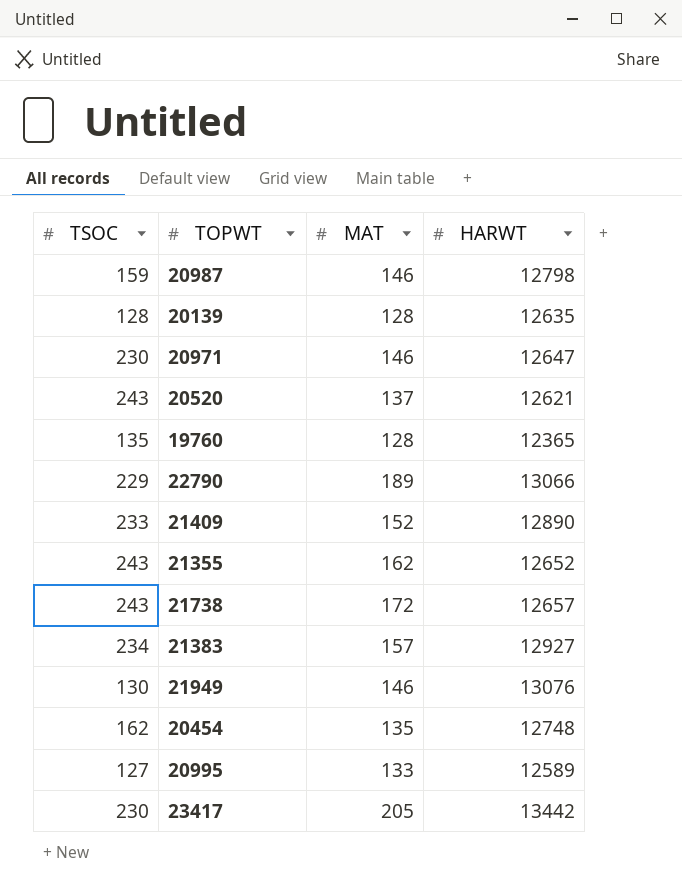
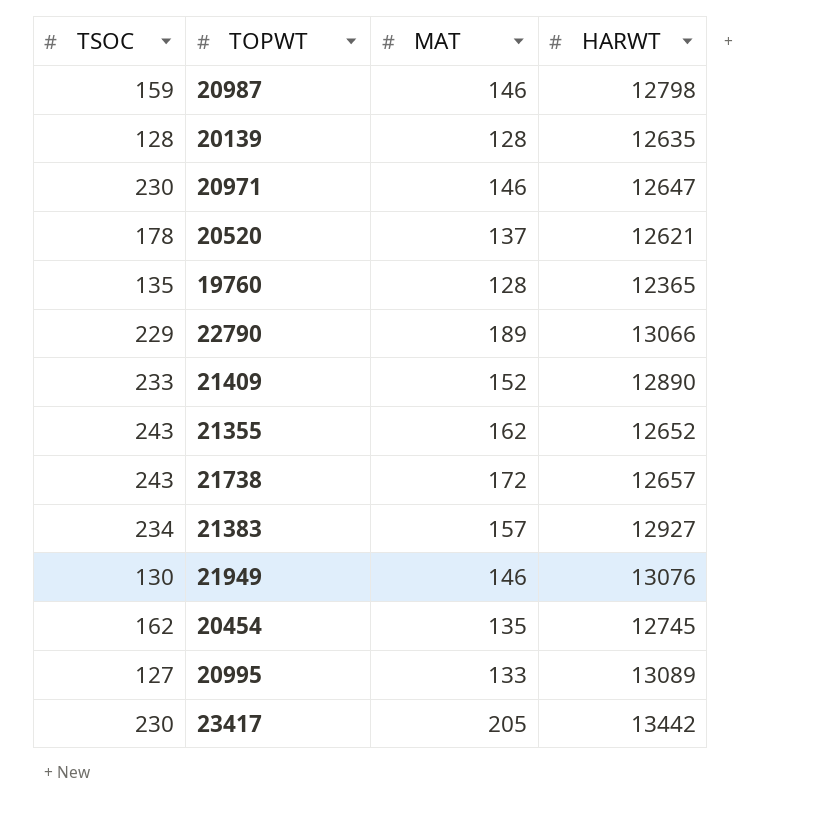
20520 | TSOC: 243 -> 178
20454 | HARWT: 12748 -> 12745
20995 | HARWT: 12589 -> 13089

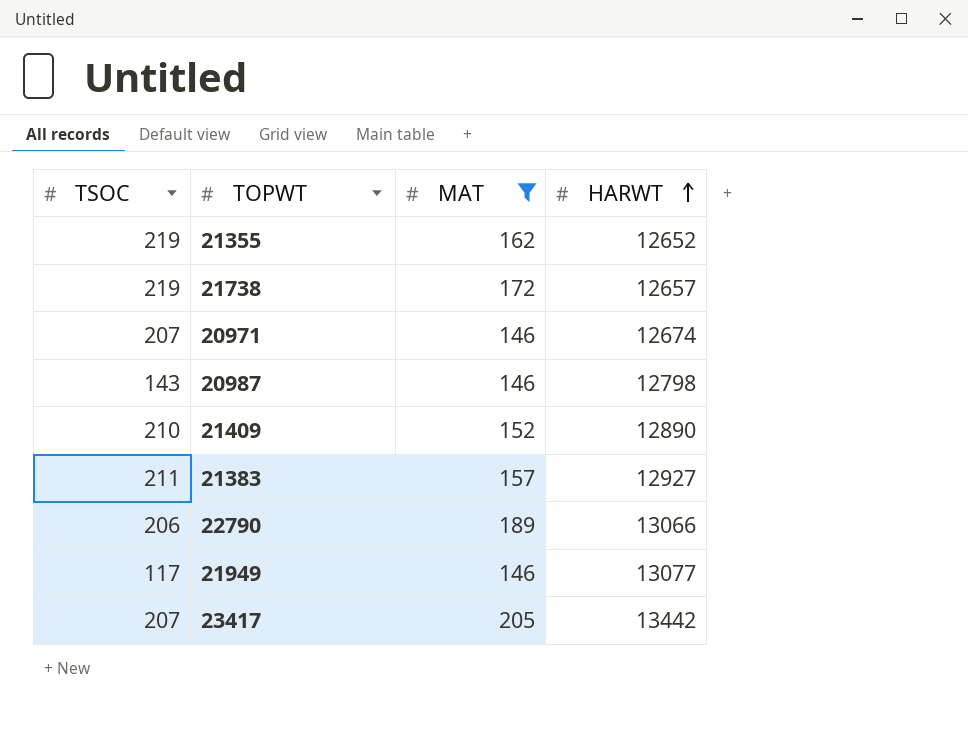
filter: none -> MAT >= 146
row order: none -> HARWT ascending
21355 | TSOC: 243 -> 219
21738 | TSOC: 243 -> 219
20971 | TSOC: 230 -> 207
20971 | HARWT: 12647 -> 12674
20987 | TSOC: 159 -> 143
21409 | TSOC: 233 -> 210
21383 | TSOC: 234 -> 211
22790 | TSOC: 229 -> 206
21949 | TSOC: 130 -> 117
21949 | HARWT: 13076 -> 13077
23417 | TSOC: 230 -> 207

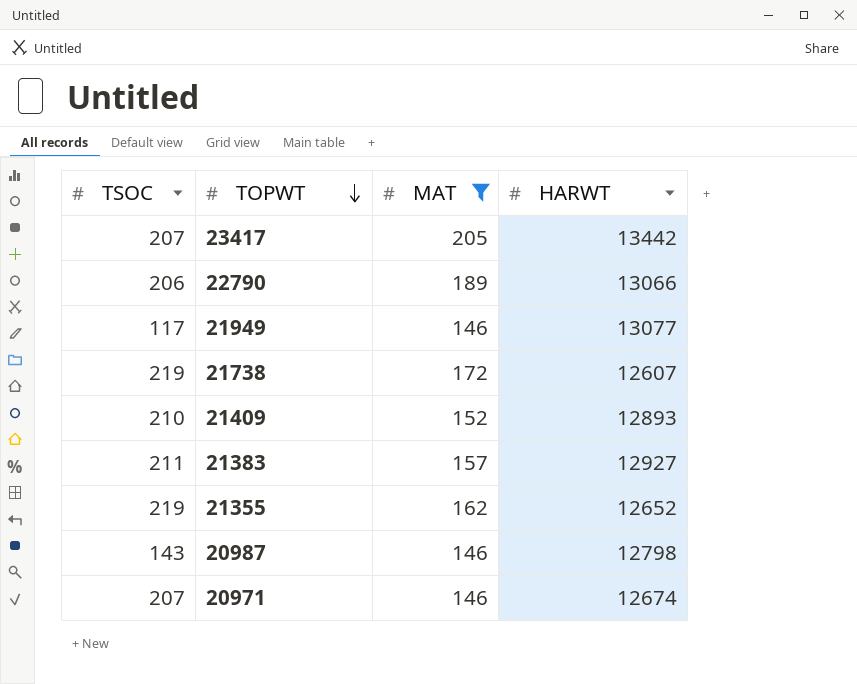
row order: HARWT ascending -> TOPWT descending
21738 | HARWT: 12657 -> 12607
21409 | HARWT: 12890 -> 12893

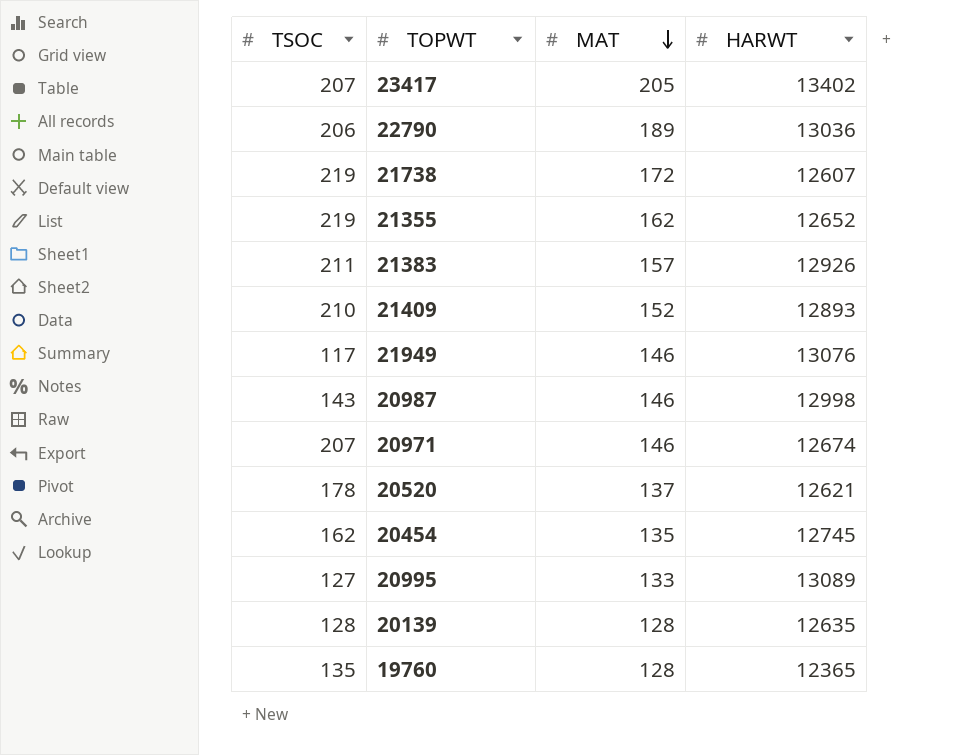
filter: MAT >= 146 -> none
row order: TOPWT descending -> MAT descending
23417 | HARWT: 13442 -> 13402
22790 | HARWT: 13066 -> 13036
21383 | HARWT: 12927 -> 12926
21949 | HARWT: 13077 -> 13076
20987 | HARWT: 12798 -> 12998

